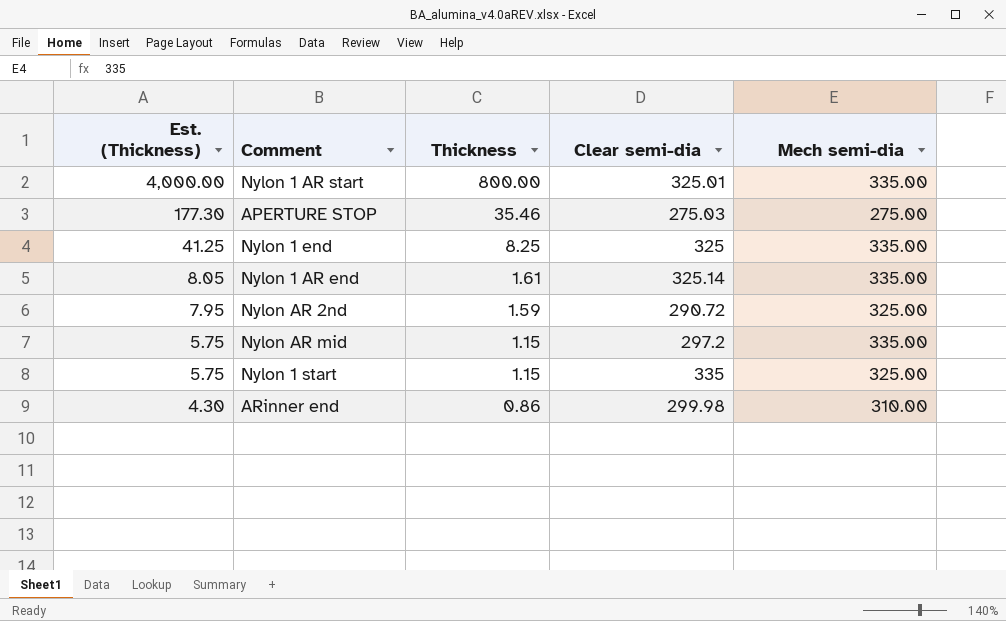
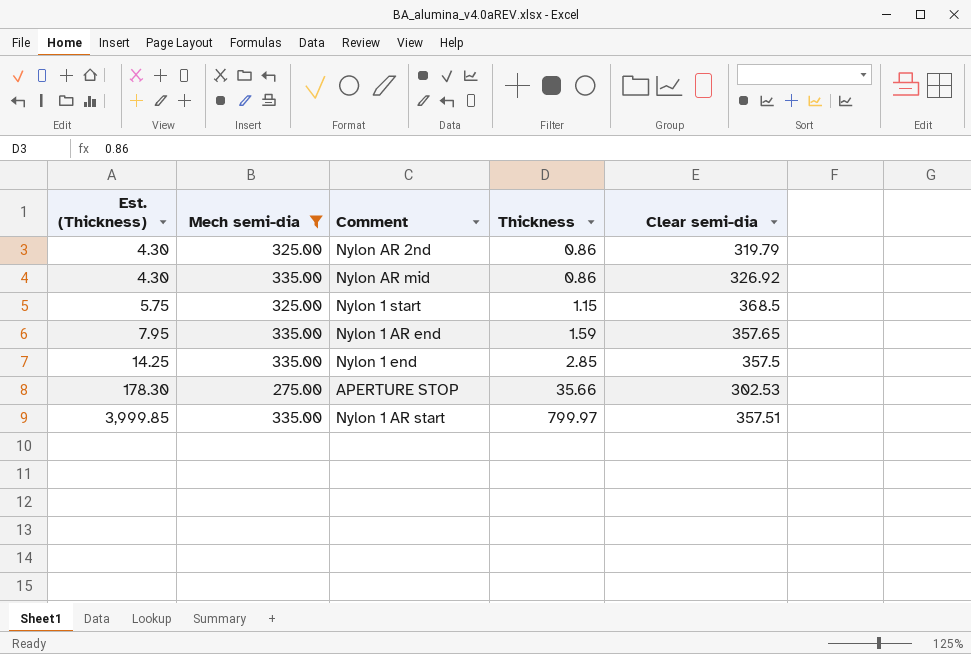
filter: none -> Mech semi-dia != 310.00
row order: Est. (Thickness) descending -> Est. (Thickness) ascending
column Mech semi-dia | position: 5 -> 2
Nylon AR 2nd | Est. (Thickness): 7.95 -> 4.30
Nylon AR 2nd | Thickness: 1.59 -> 0.86
Nylon AR 2nd | Clear semi-dia: 290.72 -> 319.79
Nylon AR mid | Est. (Thickness): 5.75 -> 4.30
Nylon AR mid | Thickness: 1.15 -> 0.86
Nylon AR mid | Clear semi-dia: 297.2 -> 326.92
Nylon 1 start | Clear semi-dia: 335 -> 368.5
Nylon 1 AR end | Est. (Thickness): 8.05 -> 7.95
Nylon 1 AR end | Thickness: 1.61 -> 1.59
Nylon 1 AR end | Clear semi-dia: 325.14 -> 357.65
Nylon 1 end | Est. (Thickness): 41.25 -> 14.25
Nylon 1 end | Thickness: 8.25 -> 2.85
Nylon 1 end | Clear semi-dia: 325 -> 357.5
APERTURE STOP | Est. (Thickness): 177.30 -> 178.30
APERTURE STOP | Thickness: 35.46 -> 35.66
APERTURE STOP | Clear semi-dia: 275.03 -> 302.53
Nylon 1 AR start | Est. (Thickness): 4,000.00 -> 3,999.85
Nylon 1 AR start | Thickness: 800.00 -> 799.97
Nylon 1 AR start | Clear semi-dia: 325.01 -> 357.51

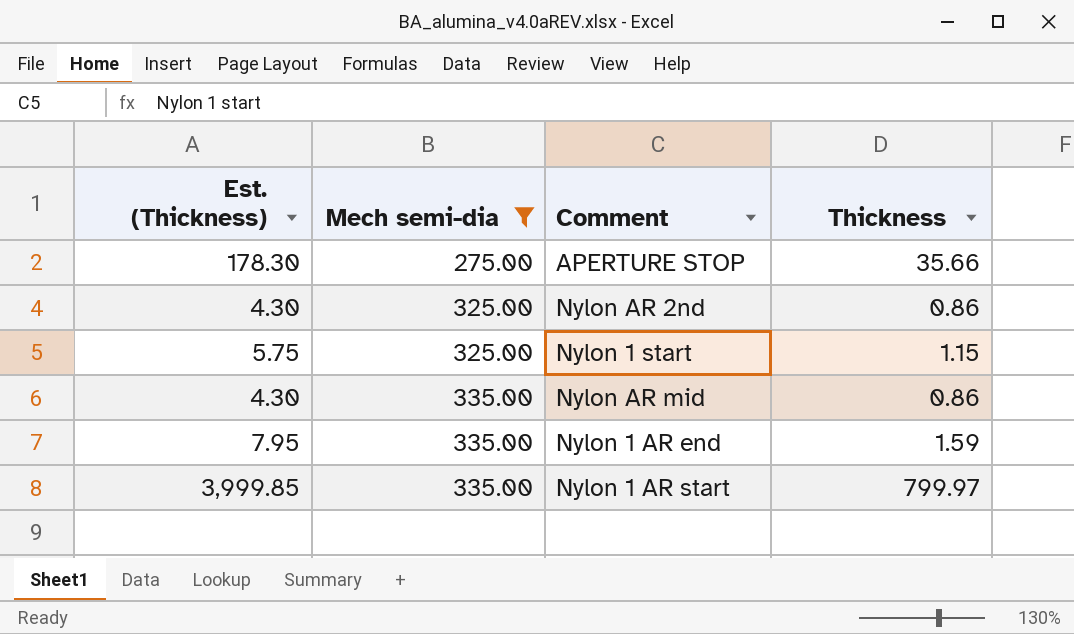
row order: Est. (Thickness) ascending -> Mech semi-dia ascending
column Clear semi-dia | position: 5 -> none
row Nylon 1 end: 14.25 | 335.00 | 2.85 | 357.5 -> none

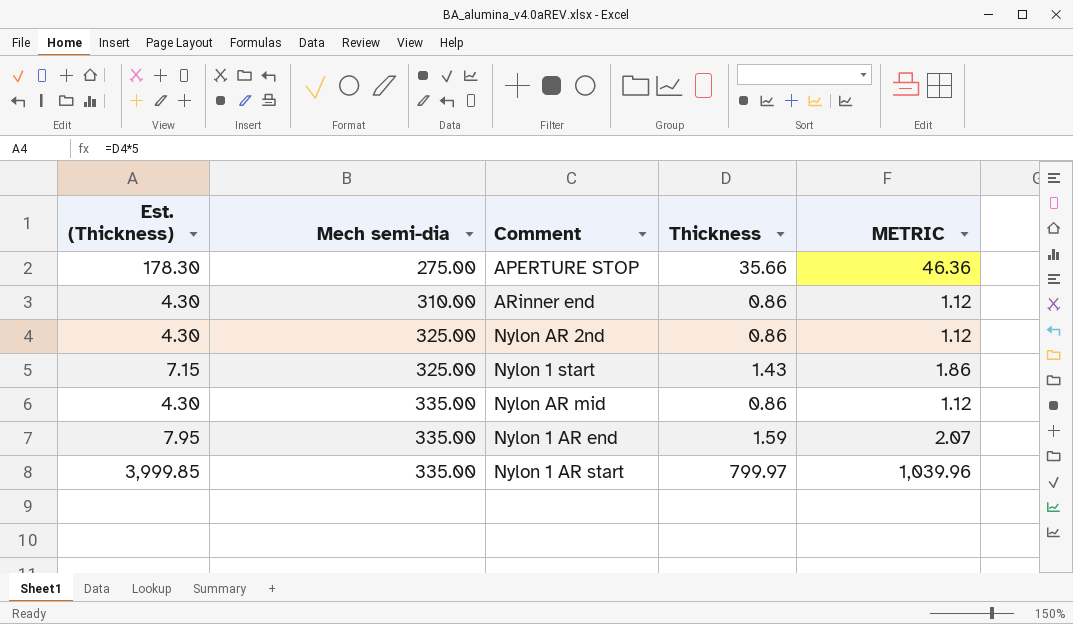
filter: Mech semi-dia != 310.00 -> none
column METRIC | formula: none -> [Thickness] * 1.3
Nylon 1 start | Est. (Thickness): 5.75 -> 7.15
Nylon 1 start | Thickness: 1.15 -> 1.43

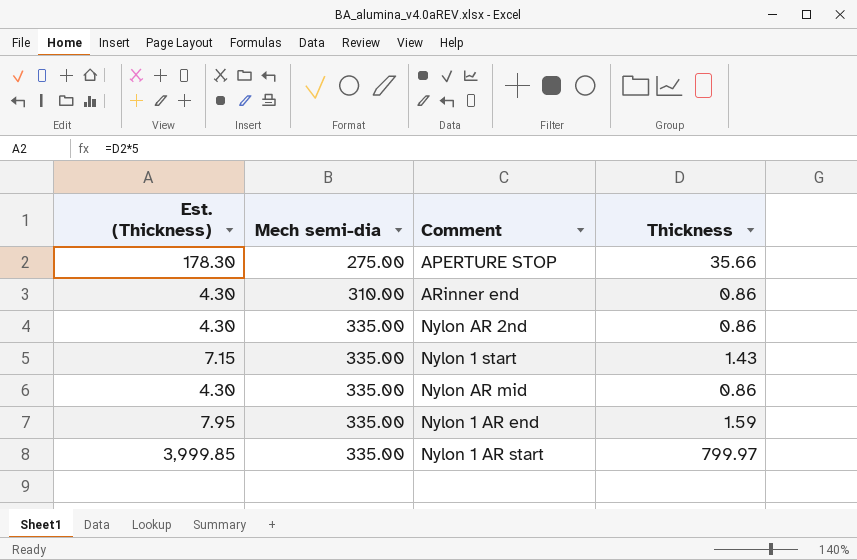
column METRIC | formula: [Thickness] * 1.3 -> none
Nylon AR 2nd | Mech semi-dia: 325.00 -> 335.00
Nylon 1 start | Mech semi-dia: 325.00 -> 335.00

